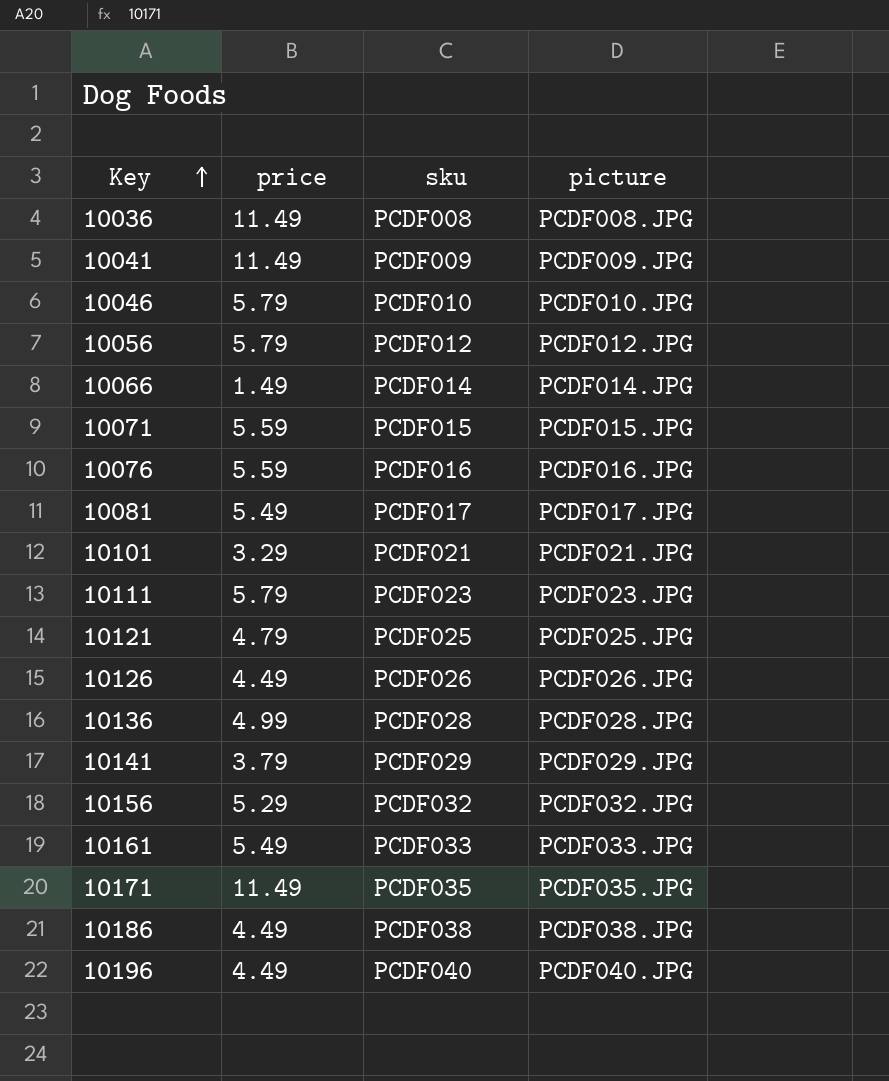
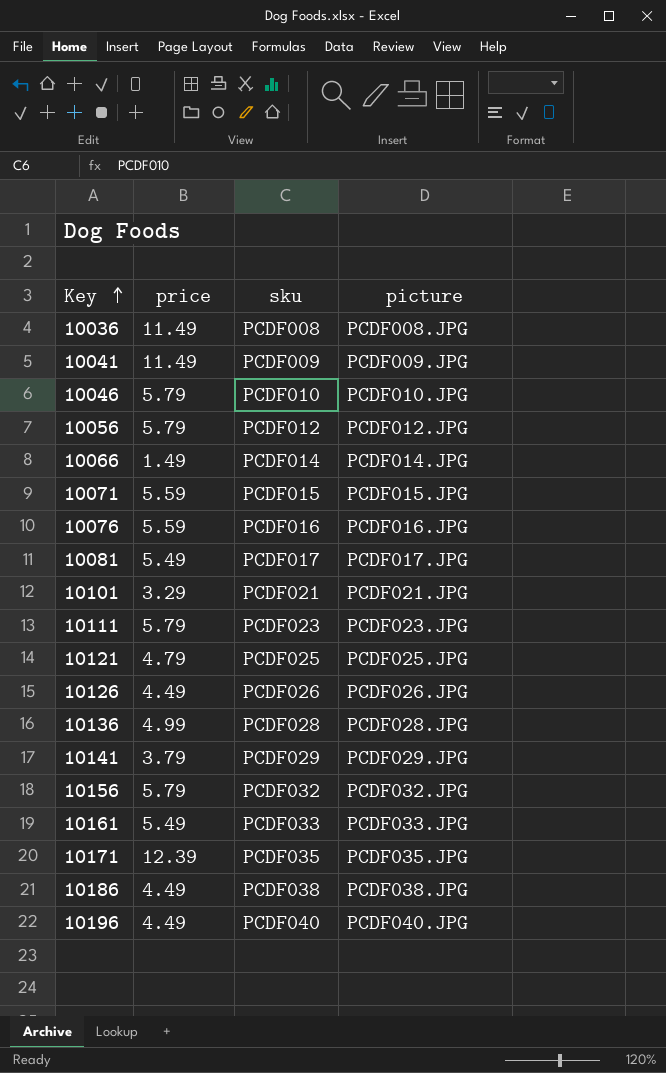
10156 | price: 5.29 -> 5.79
10171 | price: 11.49 -> 12.39

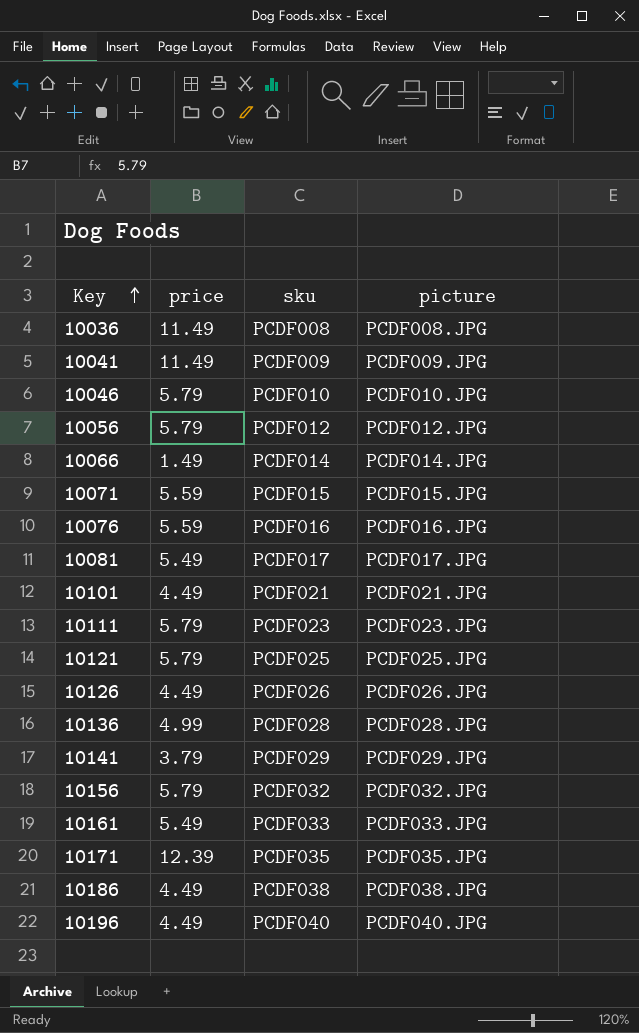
10101 | price: 3.29 -> 4.49
10121 | price: 4.79 -> 5.79

